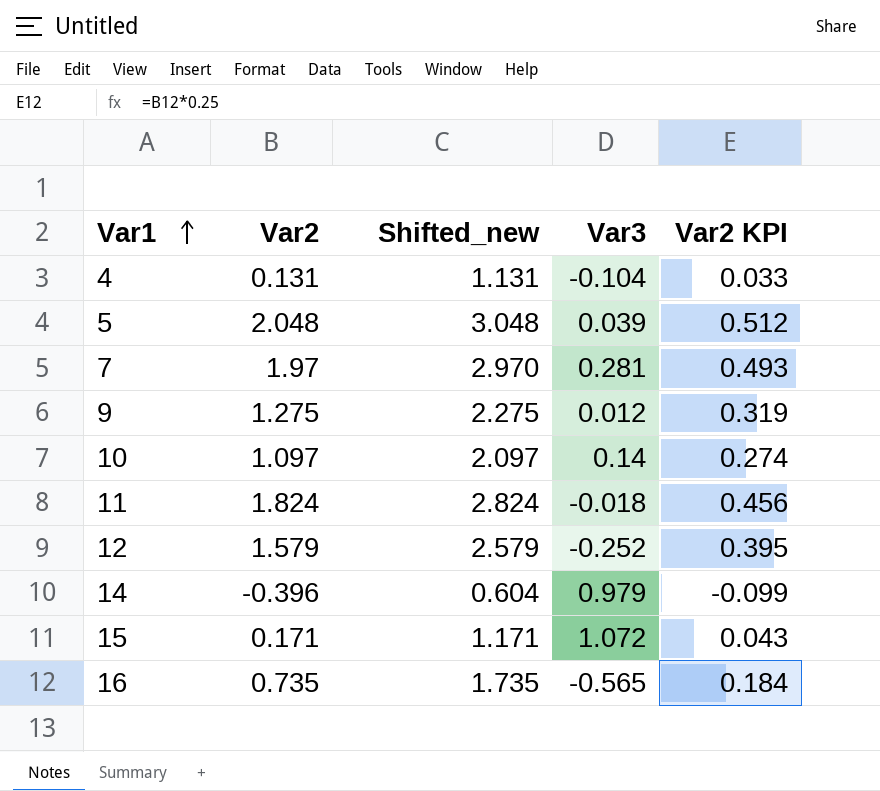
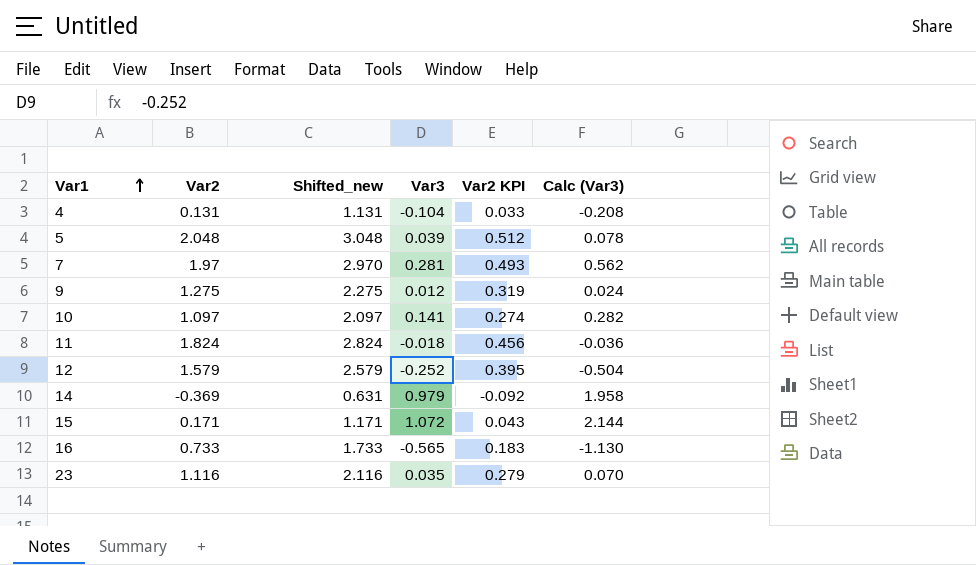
column Calc (Var3) | formula: none -> [Var3] * 2
10 | Var3: 0.14 -> 0.141
14 | Var2: -0.396 -> -0.369
14 | Shifted_new: 0.604 -> 0.631
14 | Var2 KPI: -0.099 -> -0.092
16 | Var2: 0.735 -> 0.733
16 | Shifted_new: 1.735 -> 1.733
16 | Var2 KPI: 0.184 -> 0.183
row 23: none -> 1.116 | 2.116 | 0.035 | 0.279 | 0.070

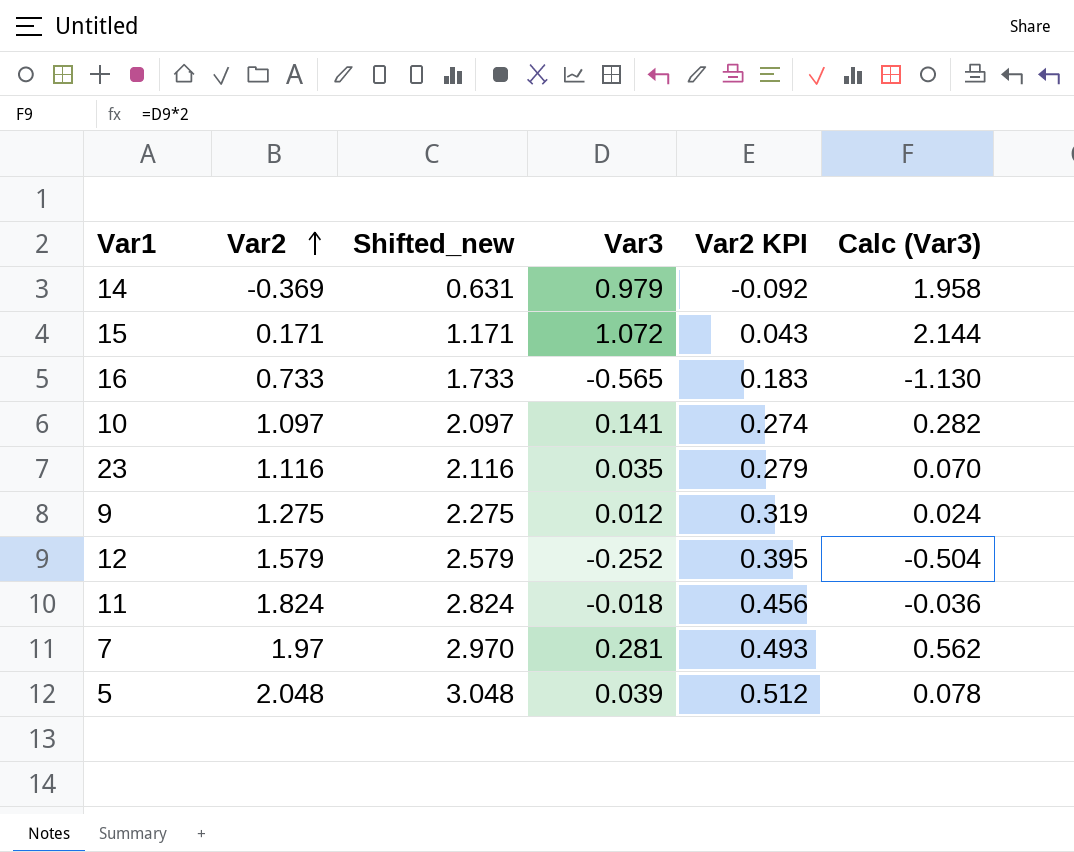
row order: Var1 ascending -> Var2 ascending
row 4: 0.131 | 1.131 | -0.104 | 0.033 | -0.208 -> none

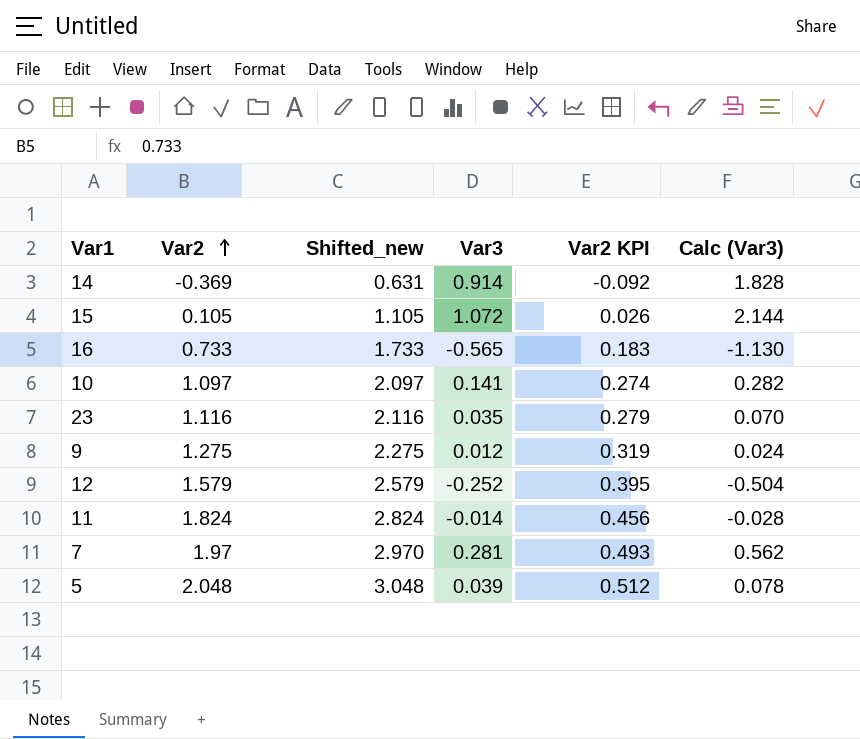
14 | Var3: 0.979 -> 0.914
14 | Calc (Var3): 1.958 -> 1.828
15 | Var2: 0.171 -> 0.105
15 | Shifted_new: 1.171 -> 1.105
15 | Var2 KPI: 0.043 -> 0.026
11 | Var3: -0.018 -> -0.014
11 | Calc (Var3): -0.036 -> -0.028

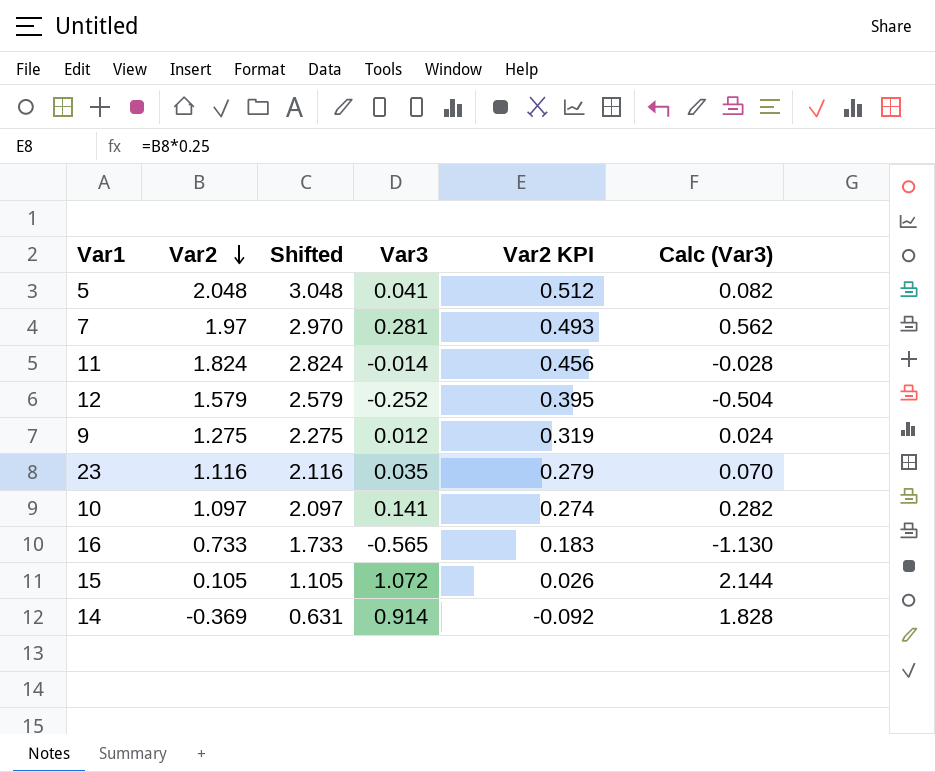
row order: Var2 ascending -> Var2 descending
column name: Shifted_new -> Shifted
5 | Var3: 0.039 -> 0.041
5 | Calc (Var3): 0.078 -> 0.082

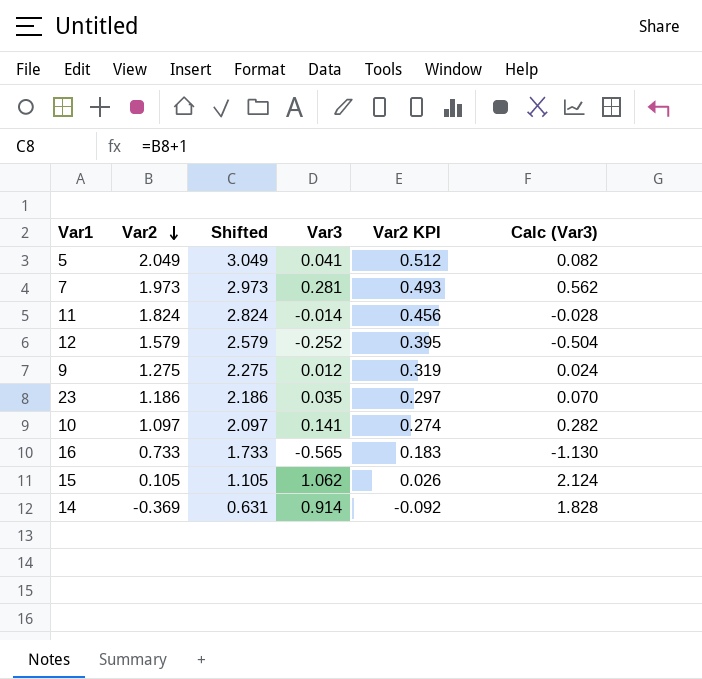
5 | Var2: 2.048 -> 2.049
5 | Shifted: 3.048 -> 3.049
7 | Var2: 1.97 -> 1.973
7 | Shifted: 2.970 -> 2.973
23 | Var2: 1.116 -> 1.186
23 | Shifted: 2.116 -> 2.186
23 | Var2 KPI: 0.279 -> 0.297
15 | Var3: 1.072 -> 1.062
15 | Calc (Var3): 2.144 -> 2.124

